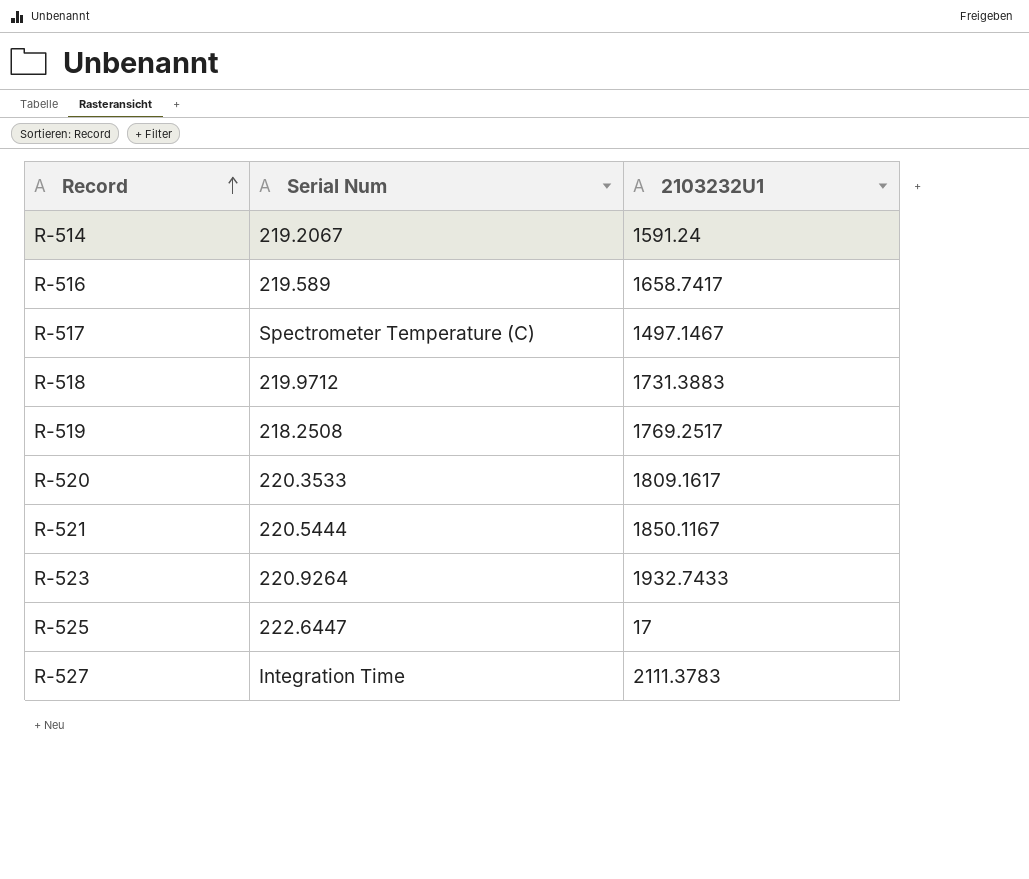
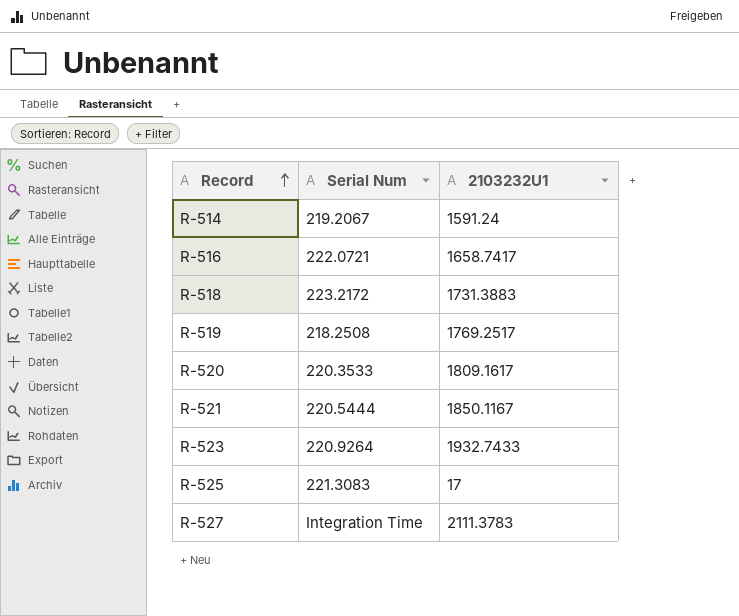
row R-517: Spectrometer Temperature (C) | 1497.1467 -> none
R-516 | Serial Num: 219.589 -> 222.0721
R-518 | Serial Num: 219.9712 -> 223.2172
R-525 | Serial Num: 222.6447 -> 221.3083

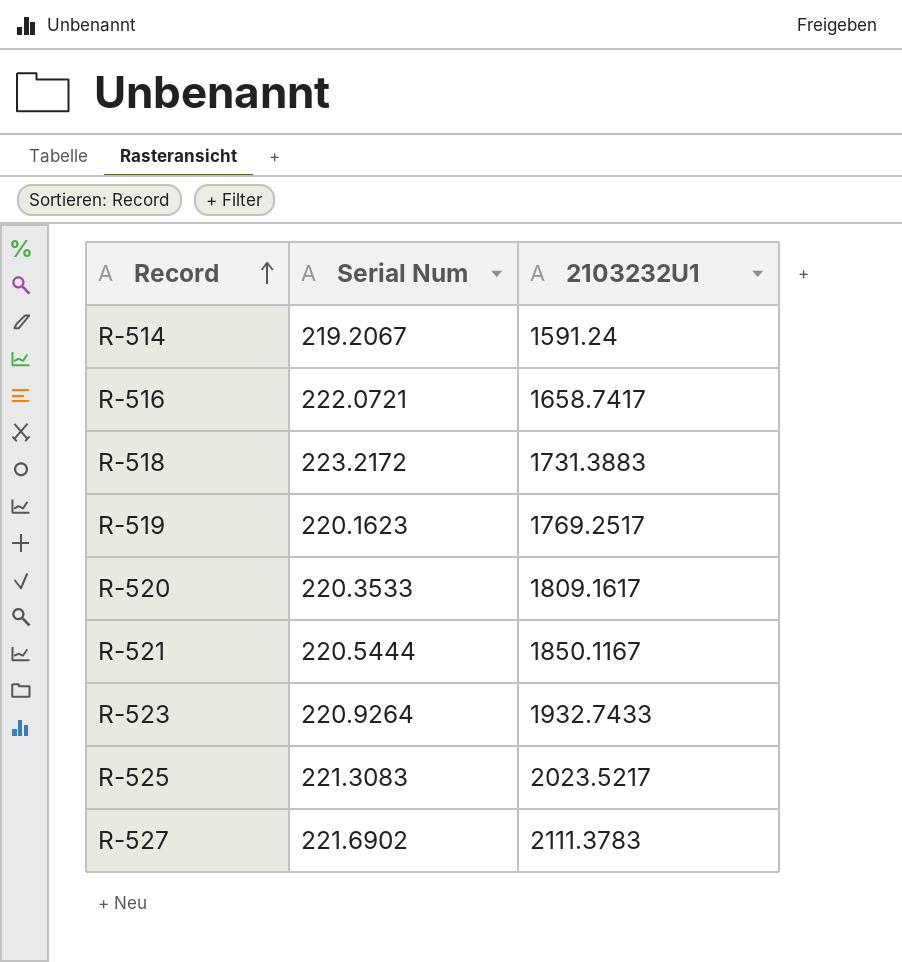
R-519 | Serial Num: 218.2508 -> 220.1623
R-525 | 2103232U1: 17 -> 2023.5217
R-527 | Serial Num: Integration Time -> 221.6902

